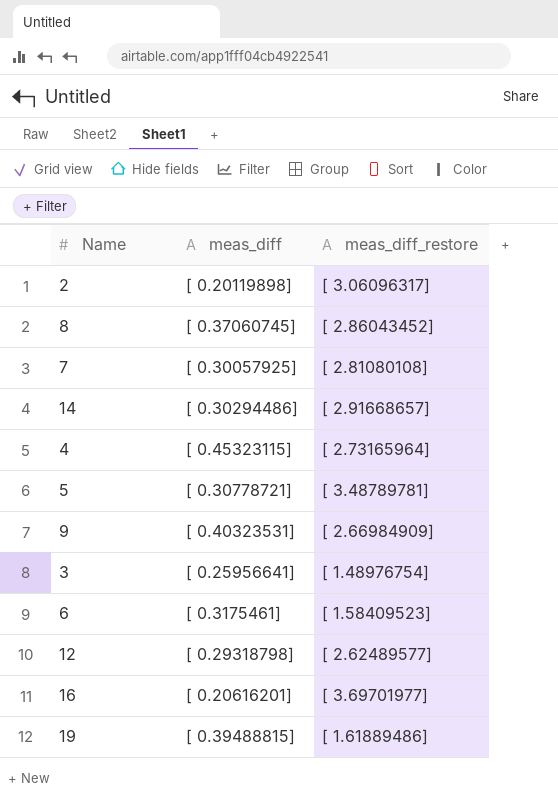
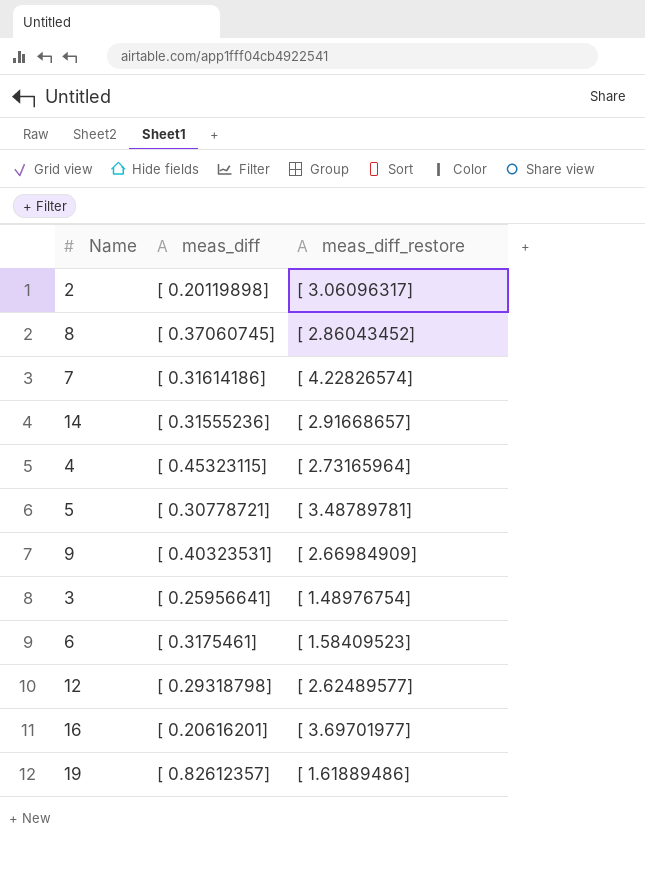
7 | meas_diff: [ 0.30057925] -> [ 0.31614186]
7 | meas_diff_restore: [ 2.81080108] -> [ 4.22826574]
14 | meas_diff: [ 0.30294486] -> [ 0.31555236]
19 | meas_diff: [ 0.39488815] -> [ 0.82612357]

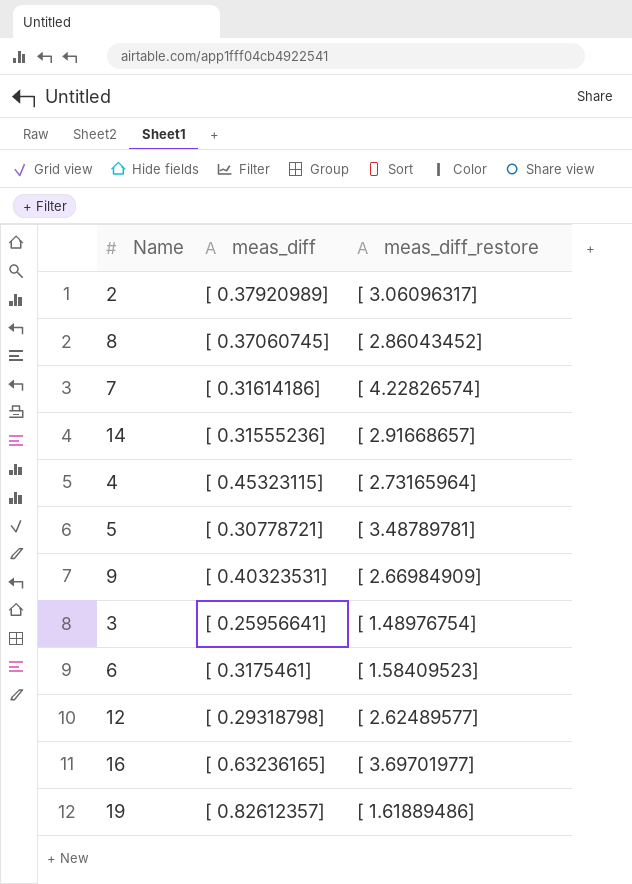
2 | meas_diff: [ 0.20119898] -> [ 0.37920989]
16 | meas_diff: [ 0.20616201] -> [ 0.63236165]

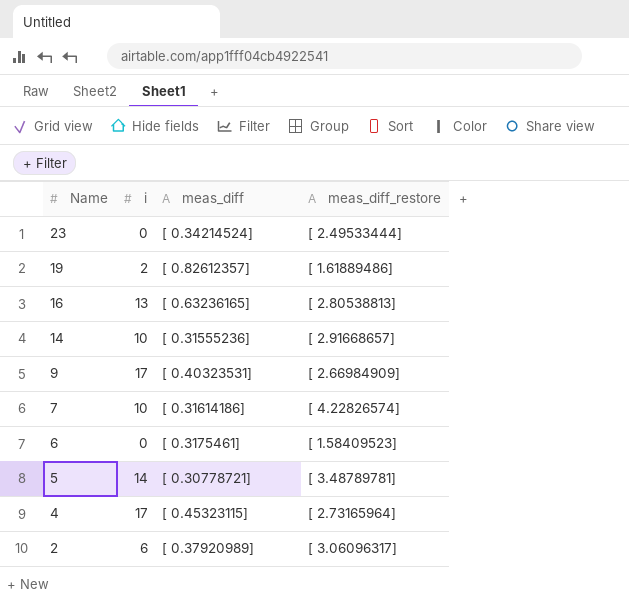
row order: none -> Name descending
column i | position: none -> 2
row 8: [ 0.37060745] | [ 2.86043452] -> none
row 3: [ 0.25956641] | [ 1.48976754] -> none
row 12: [ 0.29318798] | [ 2.62489577] -> none
row 23: none -> 0 | [ 0.34214524] | [ 2.49533444]
16 | meas_diff_restore: [ 3.69701977] -> [ 2.80538813]

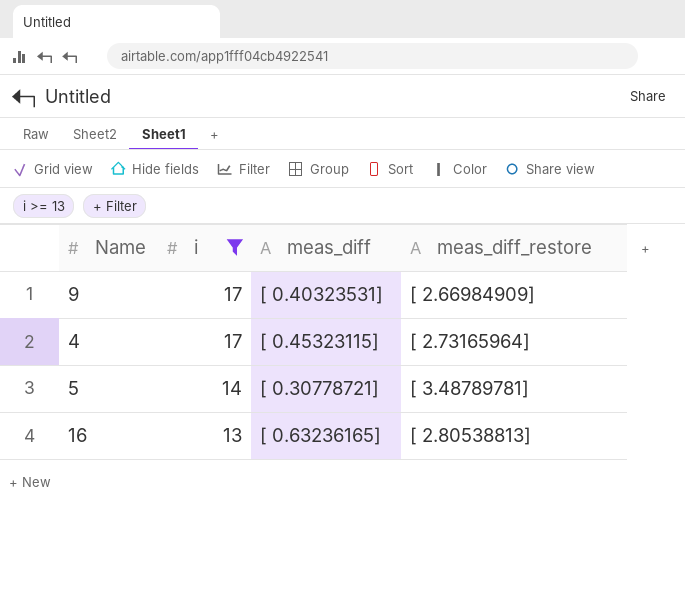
filter: none -> i >= 13
row order: Name descending -> i descending

